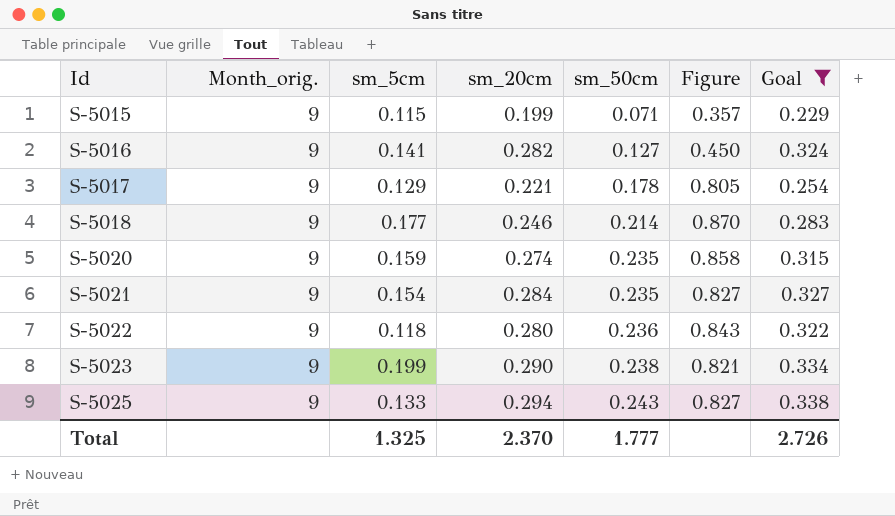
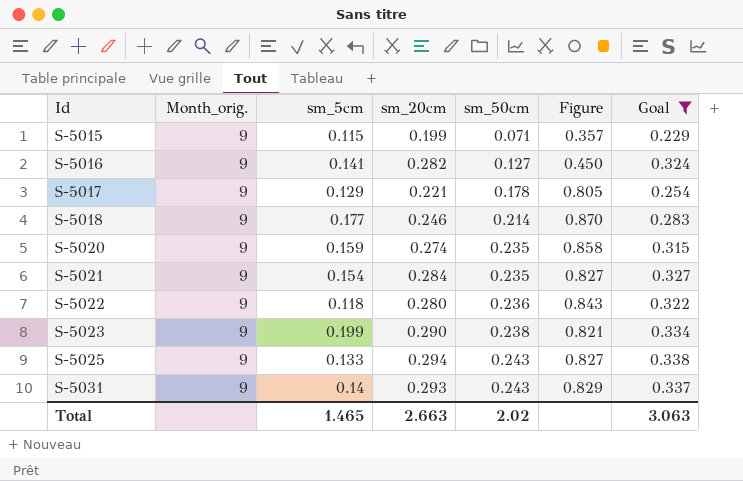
row S-5031: none -> 9 | 0.14 | 0.293 | 0.243 | 0.829 | 0.337
Total | sm_5cm: 1.325 -> 1.465
Total | sm_20cm: 2.370 -> 2.663
Total | sm_50cm: 1.777 -> 2.02
Total | Goal: 2.726 -> 3.063

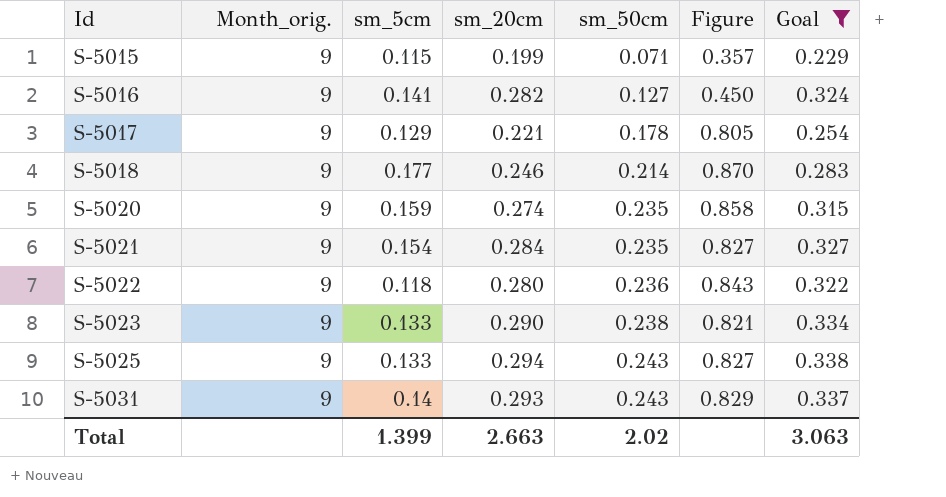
S-5023 | sm_5cm: 0.199 -> 0.133
Total | sm_5cm: 1.465 -> 1.399

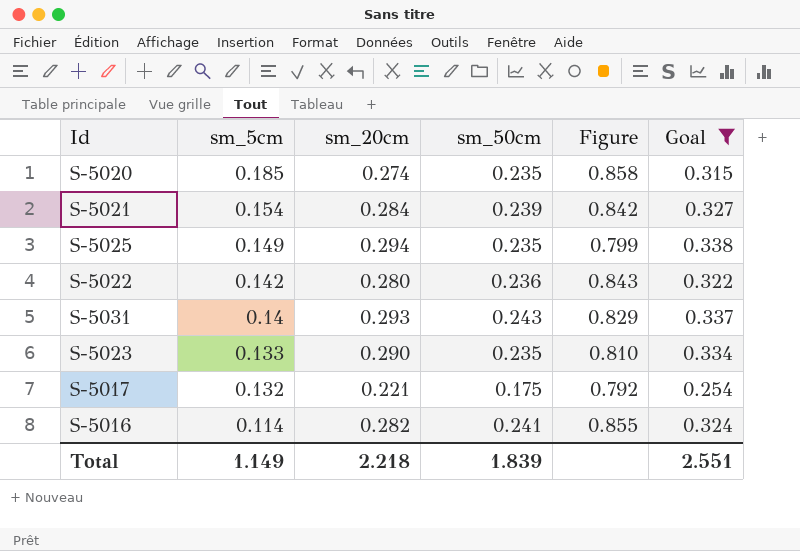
row order: Id ascending -> sm_5cm descending
column Month_orig. | position: 2 -> none
row S-5015: 9 | 0.115 | 0.199 | 0.071 | 0.357 | 0.229 -> none
row S-5018: 9 | 0.177 | 0.246 | 0.214 | 0.870 | 0.283 -> none
S-5020 | sm_5cm: 0.159 -> 0.185
S-5021 | sm_50cm: 0.235 -> 0.239
S-5021 | Figure: 0.827 -> 0.842
S-5025 | sm_5cm: 0.133 -> 0.149
S-5025 | sm_50cm: 0.243 -> 0.235
S-5025 | Figure: 0.827 -> 0.799
S-5022 | sm_5cm: 0.118 -> 0.142
S-5023 | sm_50cm: 0.238 -> 0.235
S-5023 | Figure: 0.821 -> 0.810
S-5017 | sm_5cm: 0.129 -> 0.132
S-5017 | sm_50cm: 0.178 -> 0.175
S-5017 | Figure: 0.805 -> 0.792
S-5016 | sm_5cm: 0.141 -> 0.114
S-5016 | sm_50cm: 0.127 -> 0.241
S-5016 | Figure: 0.450 -> 0.855
Total | sm_5cm: 1.399 -> 1.149
Total | sm_20cm: 2.663 -> 2.218
Total | sm_50cm: 2.02 -> 1.839
Total | Goal: 3.063 -> 2.551

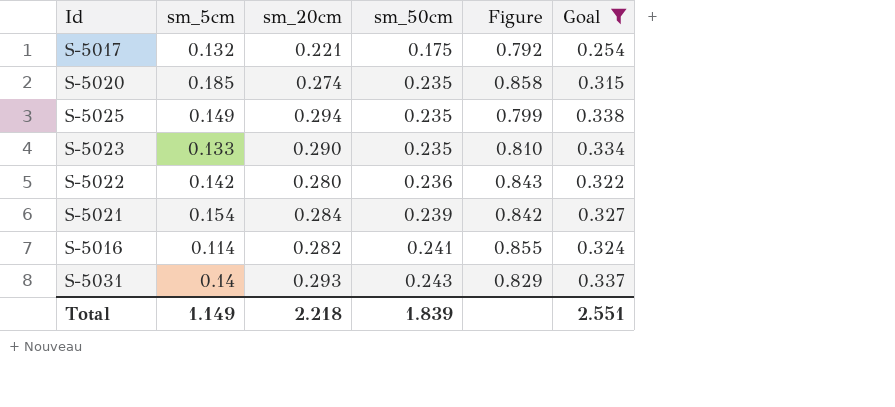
row order: sm_5cm descending -> sm_50cm ascending

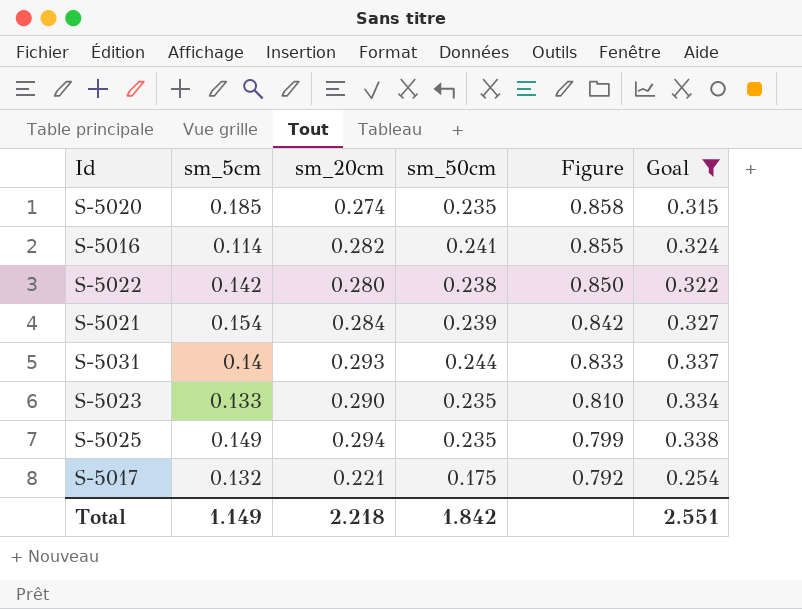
row order: sm_50cm ascending -> Figure descending
S-5022 | sm_50cm: 0.236 -> 0.238
S-5022 | Figure: 0.843 -> 0.850
S-5031 | sm_50cm: 0.243 -> 0.244
S-5031 | Figure: 0.829 -> 0.833
Total | sm_50cm: 1.839 -> 1.842

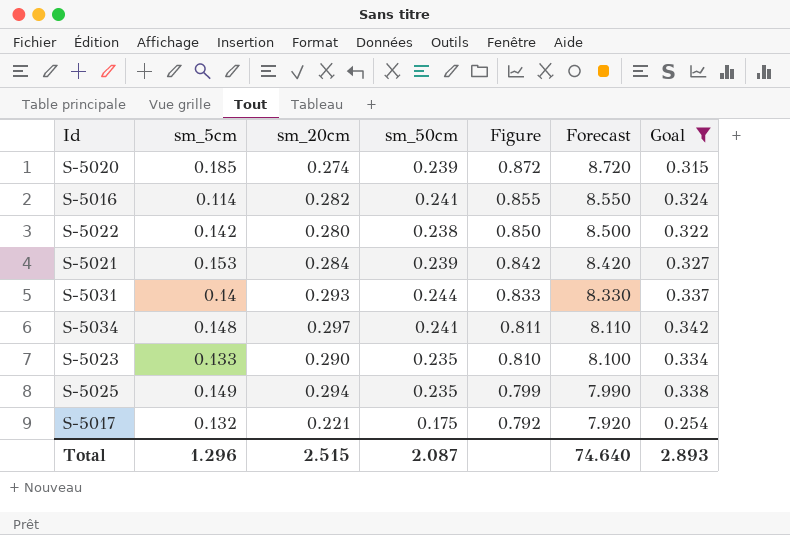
column Forecast | formula: none -> [Figure] * 10
S-5020 | sm_50cm: 0.235 -> 0.239
S-5020 | Figure: 0.858 -> 0.872
S-5021 | sm_5cm: 0.154 -> 0.153
row S-5034: none -> 0.148 | 0.297 | 0.241 | 0.811 | 8.110 | 0.342
Total | sm_5cm: 1.149 -> 1.296
Total | sm_20cm: 2.218 -> 2.515
Total | sm_50cm: 1.842 -> 2.087
Total | Goal: 2.551 -> 2.893

